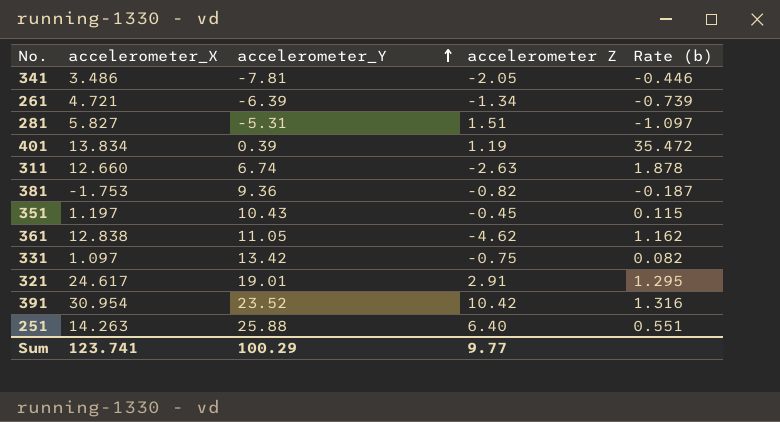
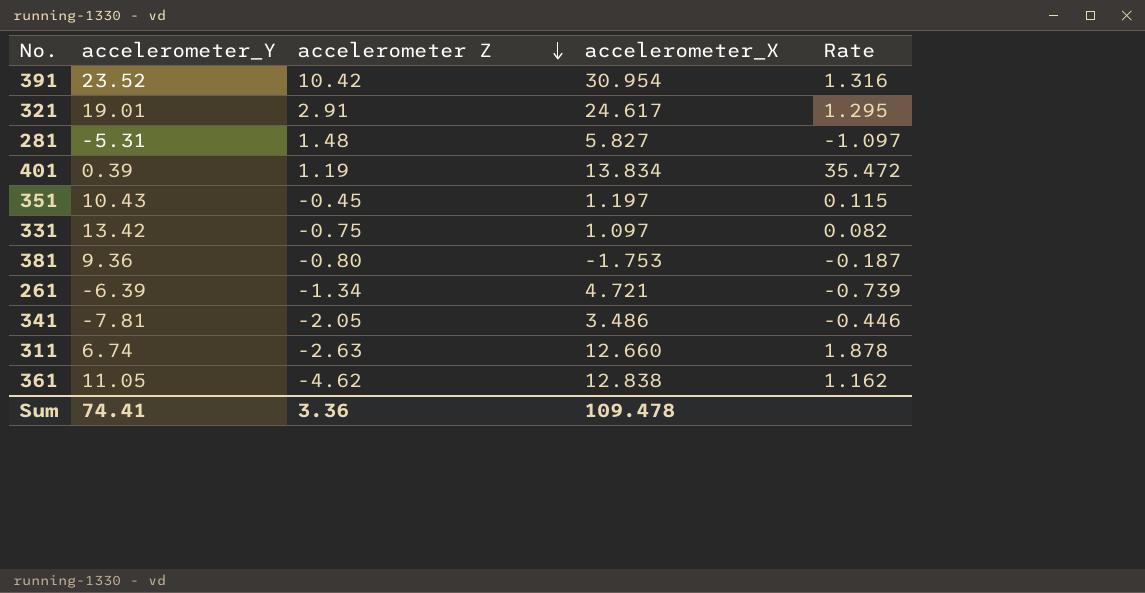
row order: accelerometer_Y ascending -> accelerometer Z descending
column accelerometer_X | position: 2 -> 4
column name: Rate (b) -> Rate
row 251: 14.263 | 25.88 | 6.40 | 0.551 -> none
281 | accelerometer Z: 1.51 -> 1.48
381 | accelerometer Z: -0.82 -> -0.80
Sum | accelerometer_Y: 100.29 -> 74.41
Sum | accelerometer Z: 9.77 -> 3.36
Sum | accelerometer_X: 123.741 -> 109.478

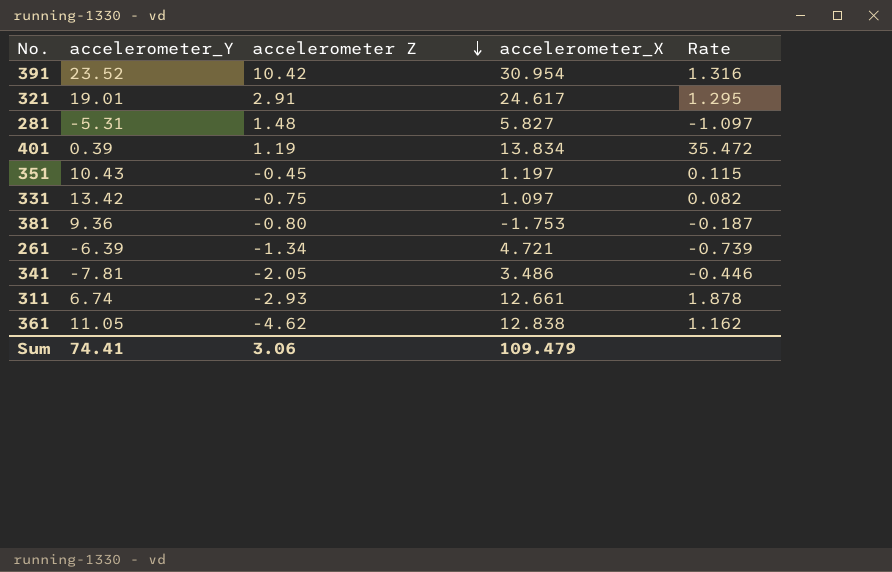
311 | accelerometer Z: -2.63 -> -2.93
311 | accelerometer_X: 12.660 -> 12.661
Sum | accelerometer Z: 3.36 -> 3.06
Sum | accelerometer_X: 109.478 -> 109.479

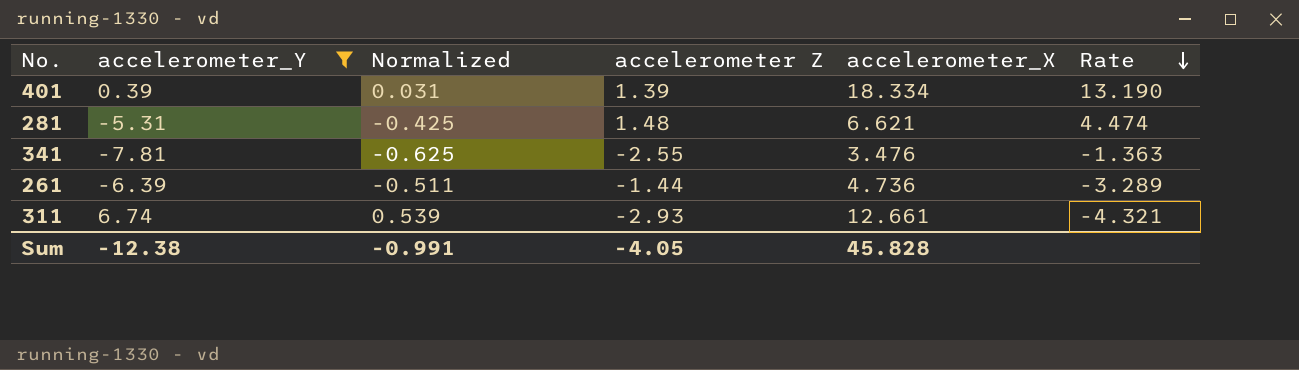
filter: none -> accelerometer_Y <= 6.74
row order: accelerometer Z descending -> Rate descending
column Normalized | formula: none -> [accelerometer_Y] * 0.08
column Rate | formula: [accelerometer_X] / [accelerometer_Y] -> [accelerometer_X] / [accelerometer Z]
401 | accelerometer Z: 1.19 -> 1.39
401 | accelerometer_X: 13.834 -> 18.334
281 | accelerometer_X: 5.827 -> 6.621
341 | accelerometer Z: -2.05 -> -2.55
341 | accelerometer_X: 3.486 -> 3.476
261 | accelerometer Z: -1.34 -> -1.44
261 | accelerometer_X: 4.721 -> 4.736
Sum | accelerometer_Y: 74.41 -> -12.38
Sum | accelerometer Z: 3.06 -> -4.05
Sum | accelerometer_X: 109.479 -> 45.828

